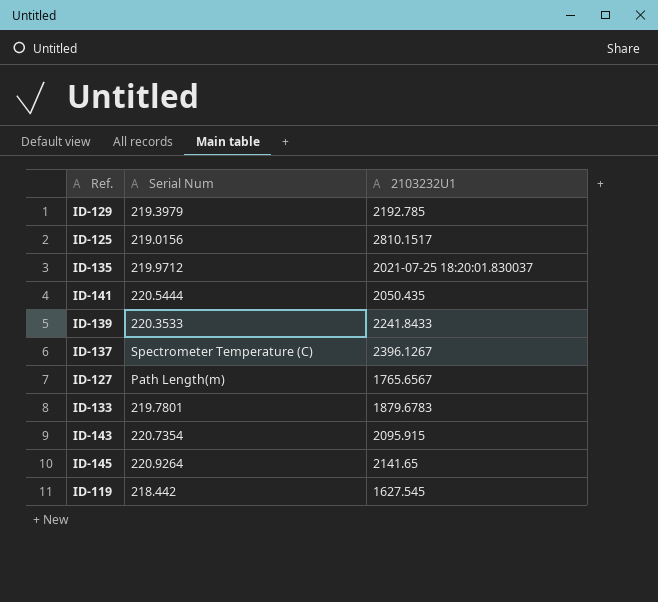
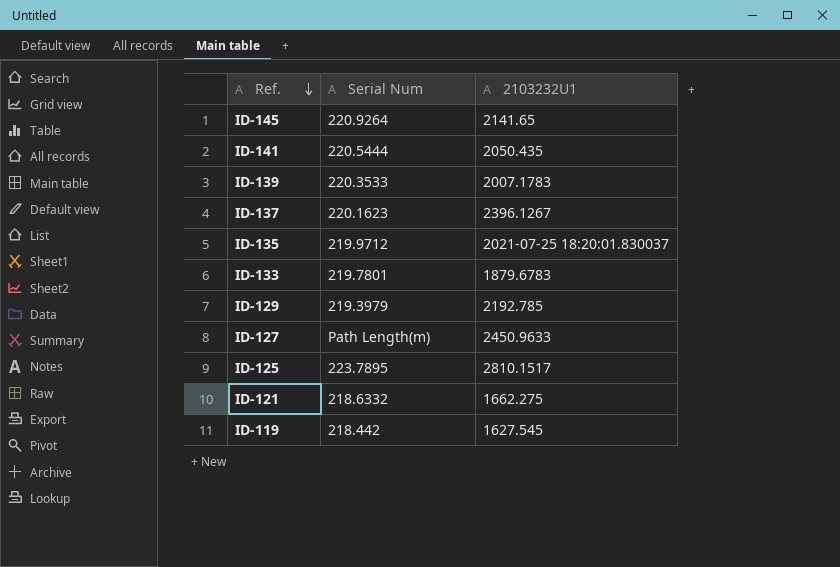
row order: none -> Ref. descending
row ID-143: 220.7354 | 2095.915 -> none
ID-139 | 2103232U1: 2241.8433 -> 2007.1783
ID-137 | Serial Num: Spectrometer Temperature (C) -> 220.1623
ID-127 | 2103232U1: 1765.6567 -> 2450.9633
ID-125 | Serial Num: 219.0156 -> 223.7895
row ID-121: none -> 218.6332 | 1662.275

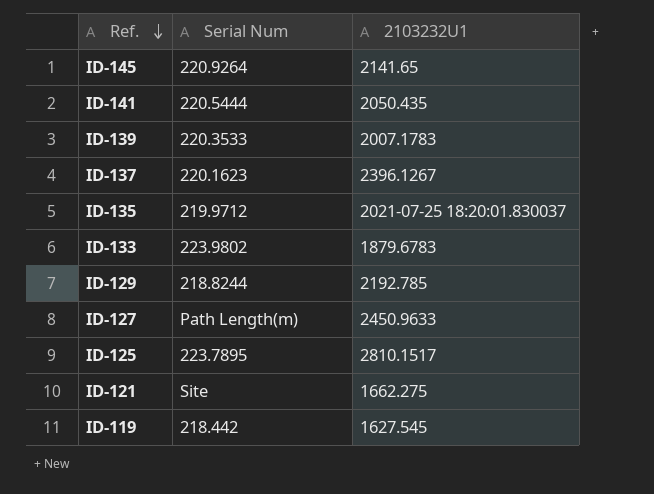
ID-133 | Serial Num: 219.7801 -> 223.9802
ID-129 | Serial Num: 219.3979 -> 218.8244
ID-121 | Serial Num: 218.6332 -> Site

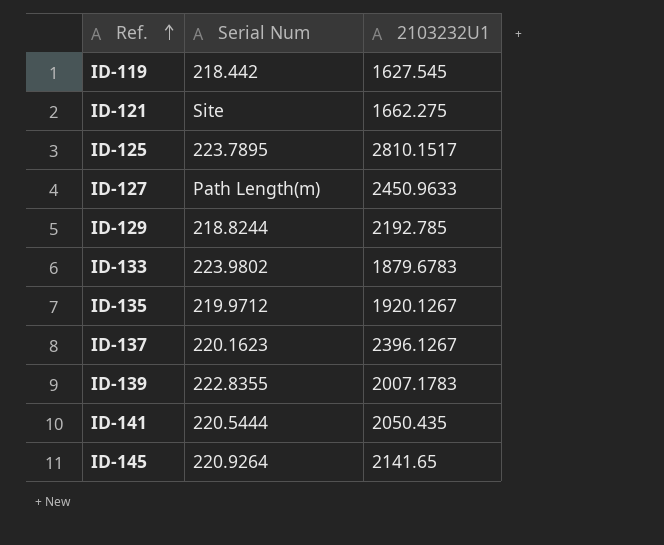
row order: Ref. descending -> Ref. ascending
ID-135 | 2103232U1: 2021-07-25 18:20:01.830037 -> 1920.1267
ID-139 | Serial Num: 220.3533 -> 222.8355

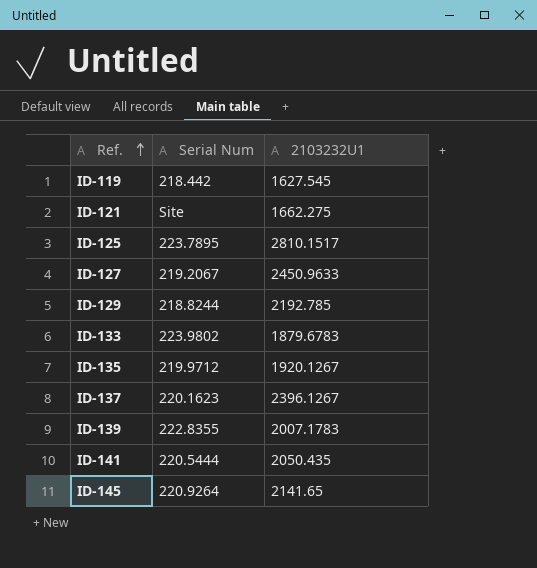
ID-127 | Serial Num: Path Length(m) -> 219.2067

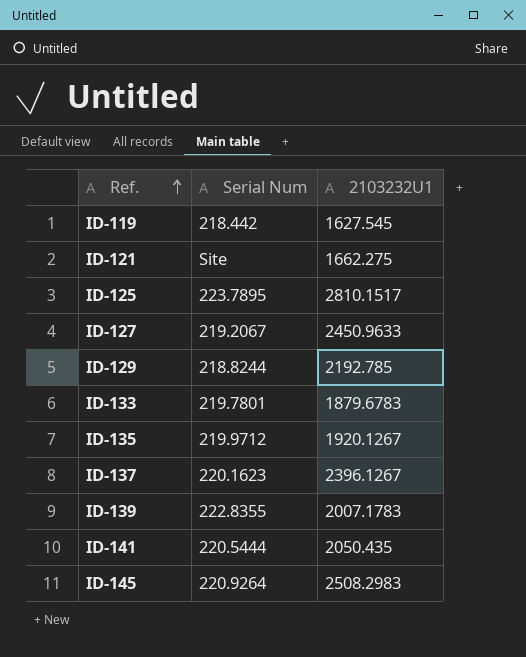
ID-133 | Serial Num: 223.9802 -> 219.7801
ID-145 | 2103232U1: 2141.65 -> 2508.2983

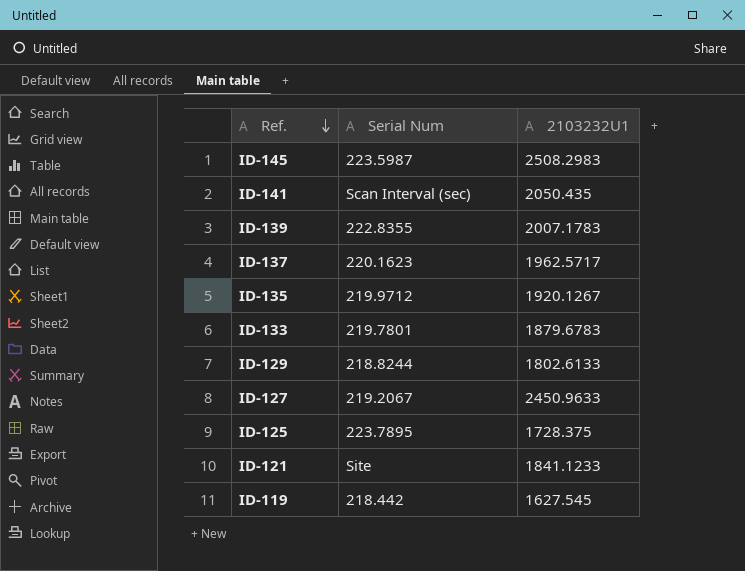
row order: Ref. ascending -> Ref. descending
ID-145 | Serial Num: 220.9264 -> 223.5987
ID-141 | Serial Num: 220.5444 -> Scan Interval (sec)
ID-137 | 2103232U1: 2396.1267 -> 1962.5717
ID-129 | 2103232U1: 2192.785 -> 1802.6133
ID-125 | 2103232U1: 2810.1517 -> 1728.375
ID-121 | 2103232U1: 1662.275 -> 1841.1233

